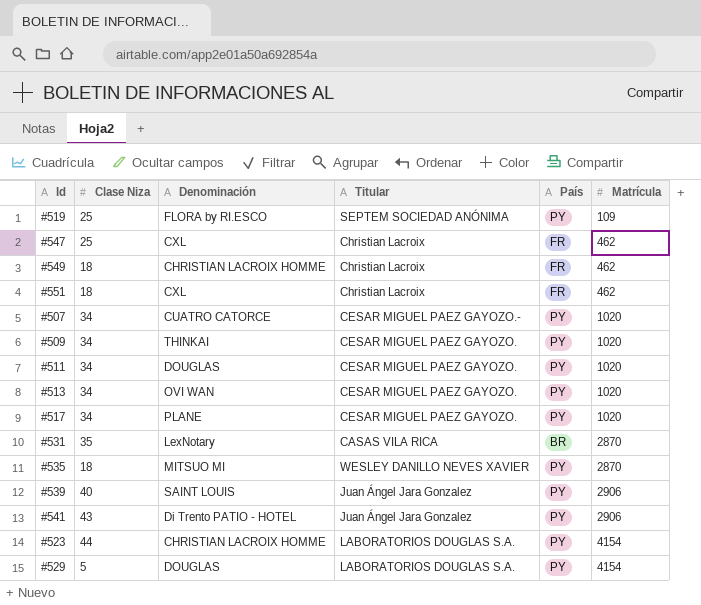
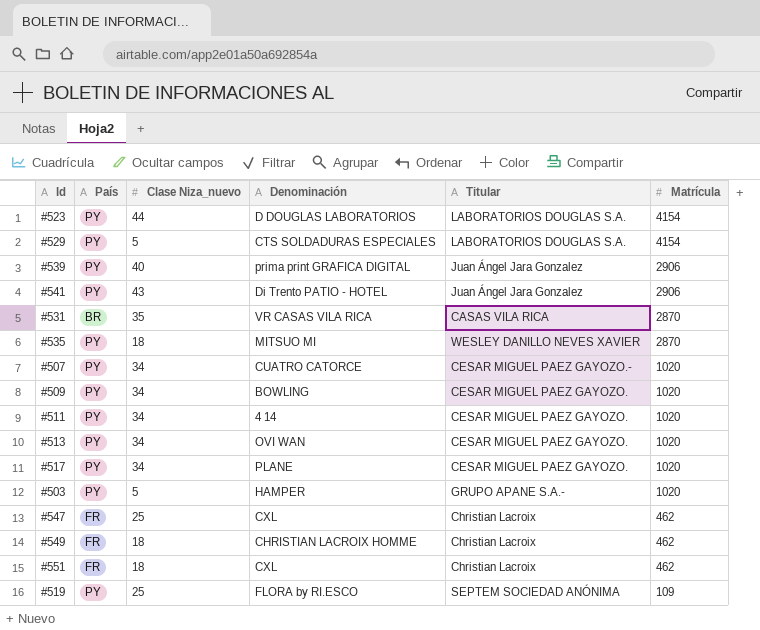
row order: Matrícula ascending -> Matrícula descending
column País | position: 5 -> 2
column name: Clase Niza -> Clase Niza_nuevo
#523 | Denominación: CHRISTIAN LACROIX HOMME -> D DOUGLAS LABORATORIOS
#529 | Denominación: DOUGLAS -> CTS SOLDADURAS ESPECIALES
#539 | Denominación: SAINT LOUIS -> prima print GRAFICA DIGITAL
#531 | Denominación: LexNotary -> VR CASAS VILA RICA
#509 | Denominación: THINKAI -> BOWLING
#511 | Denominación: DOUGLAS -> 4 14
row #503: none -> PY | 5 | HAMPER | GRUPO APANE S.A.- | 1020

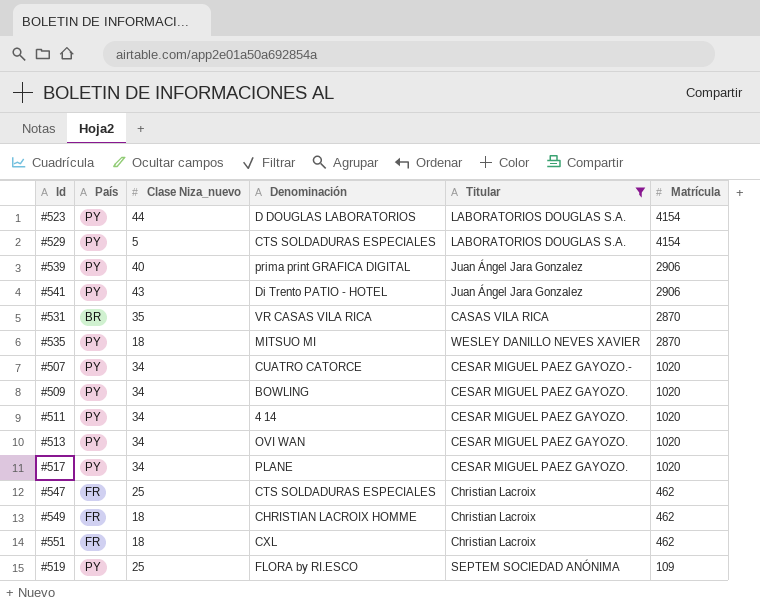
filter: none -> Titular != GRUPO APANE S.A.-
#547 | Denominación: CXL -> CTS SOLDADURAS ESPECIALES

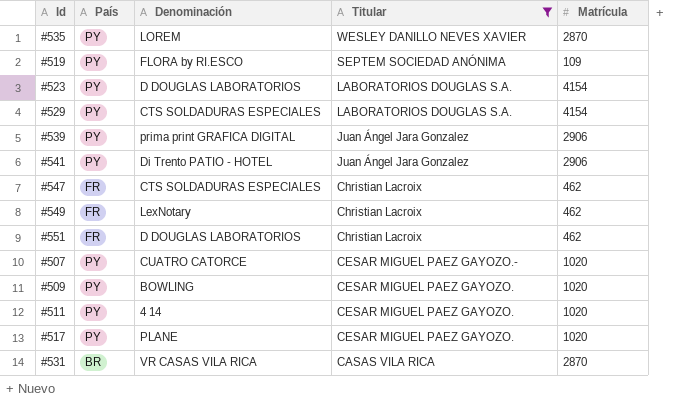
row order: Matrícula descending -> Titular descending
column Clase Niza_nuevo | position: 3 -> none
row #513: PY | 34 | OVI WAN | CESAR MIGUEL PAEZ GAYOZO. | 1020 -> none
#535 | Denominación: MITSUO MI -> LOREM
#549 | Denominación: CHRISTIAN LACROIX HOMME -> LexNotary
#551 | Denominación: CXL -> D DOUGLAS LABORATORIOS

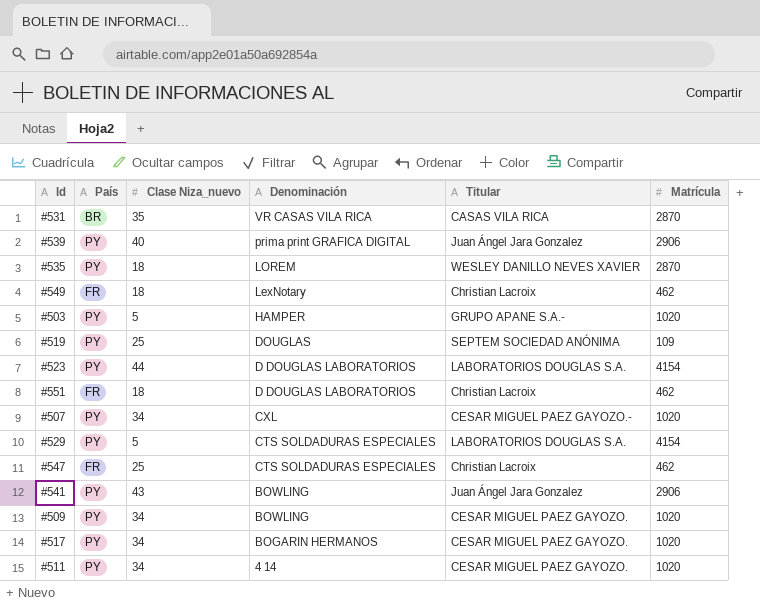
filter: Titular != GRUPO APANE S.A.- -> none
row order: Titular descending -> Denominación descending
column Clase Niza_nuevo | position: none -> 3
#519 | Denominación: FLORA by RI.ESCO -> DOUGLAS
#507 | Denominación: CUATRO CATORCE -> CXL
#541 | Denominación: Di Trento PATIO - HOTEL -> BOWLING
#517 | Denominación: PLANE -> BOGARIN HERMANOS

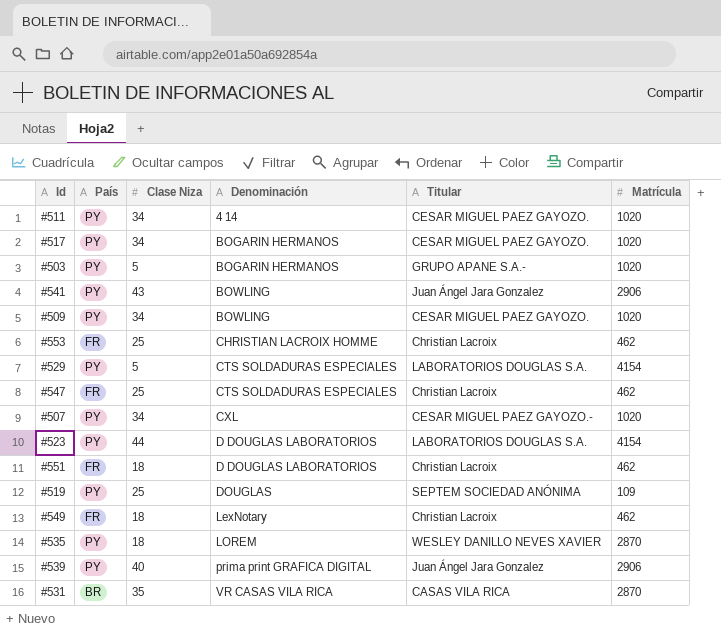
row order: Denominación descending -> Denominación ascending
column name: Clase Niza_nuevo -> Clase Niza
#503 | Denominación: HAMPER -> BOGARIN HERMANOS
row #553: none -> FR | 25 | CHRISTIAN LACROIX HOMME | Christian Lacroix | 462

